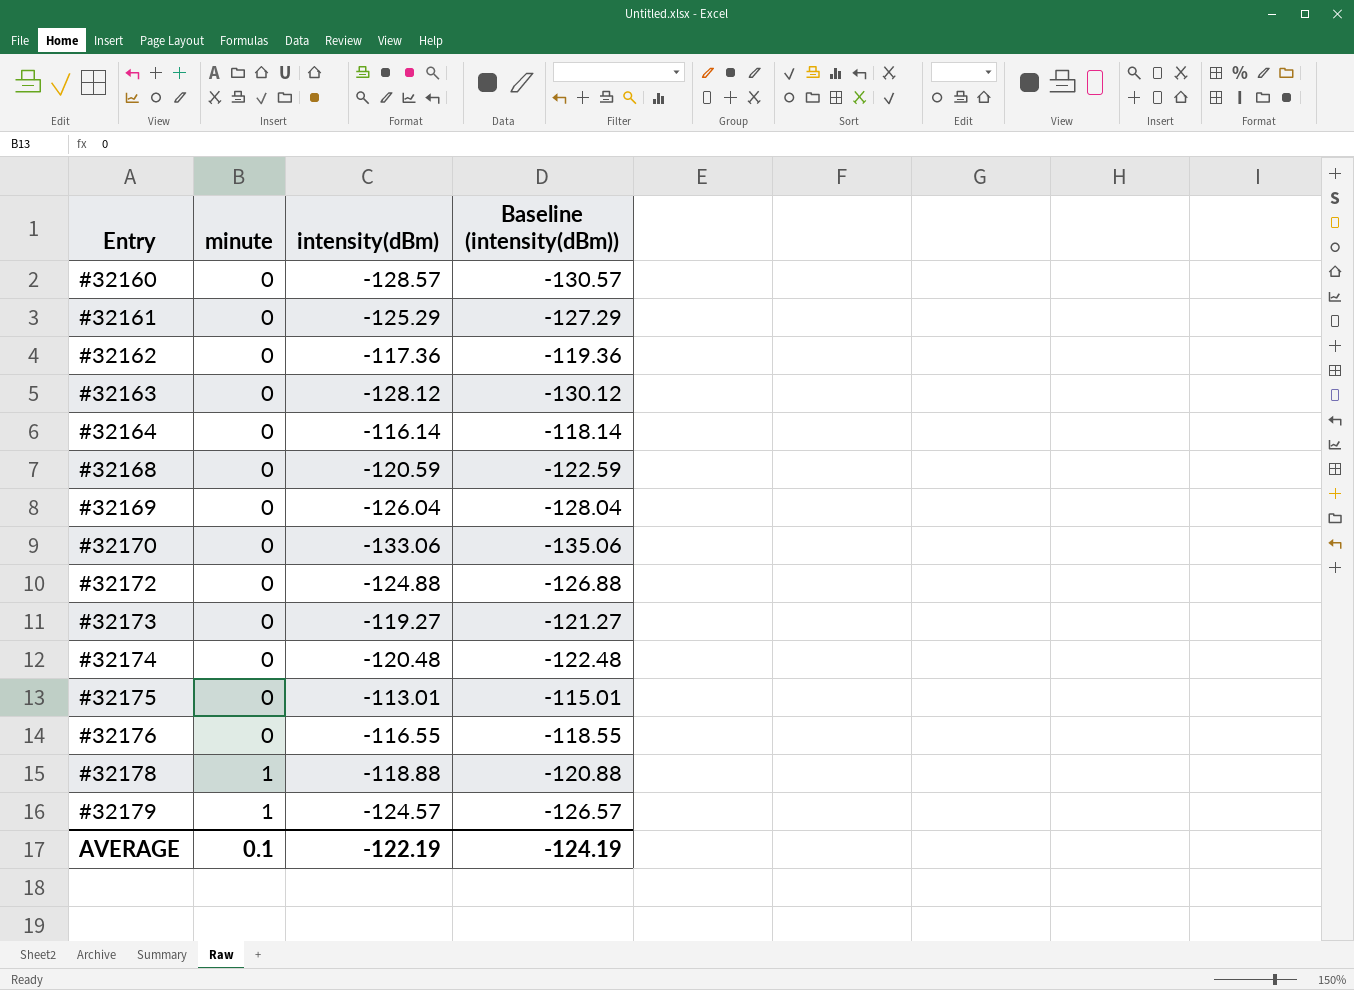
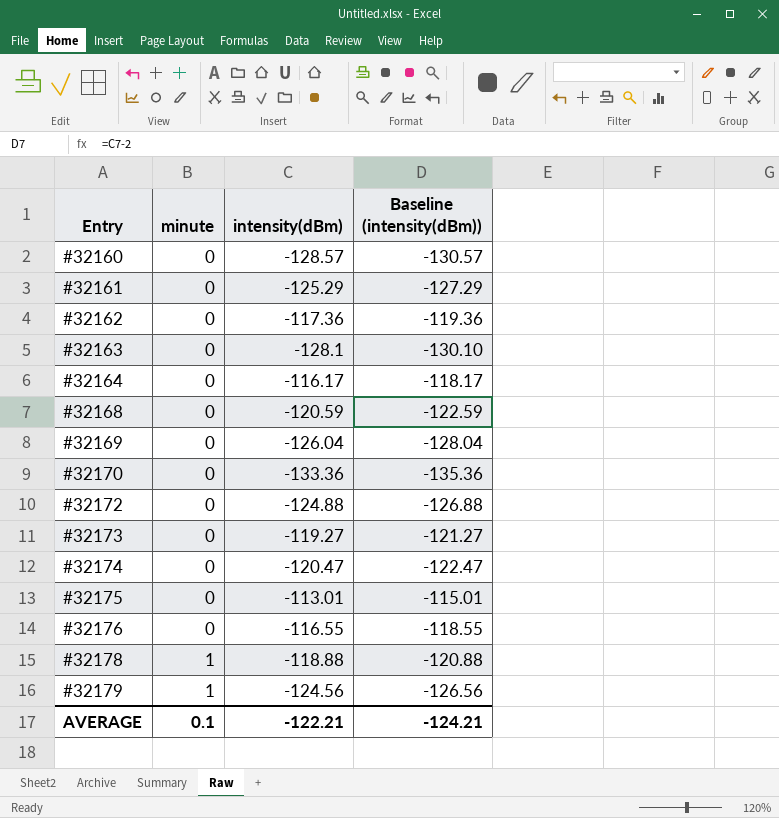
#32163 | intensity(dBm): -128.12 -> -128.1
#32163 | Baseline (intensity(dBm)): -130.12 -> -130.10
#32164 | intensity(dBm): -116.14 -> -116.17
#32164 | Baseline (intensity(dBm)): -118.14 -> -118.17
#32170 | intensity(dBm): -133.06 -> -133.36
#32170 | Baseline (intensity(dBm)): -135.06 -> -135.36
#32174 | intensity(dBm): -120.48 -> -120.47
#32174 | Baseline (intensity(dBm)): -122.48 -> -122.47
#32179 | intensity(dBm): -124.57 -> -124.56
#32179 | Baseline (intensity(dBm)): -126.57 -> -126.56
AVERAGE | intensity(dBm): -122.19 -> -122.21
AVERAGE | Baseline (intensity(dBm)): -124.19 -> -124.21

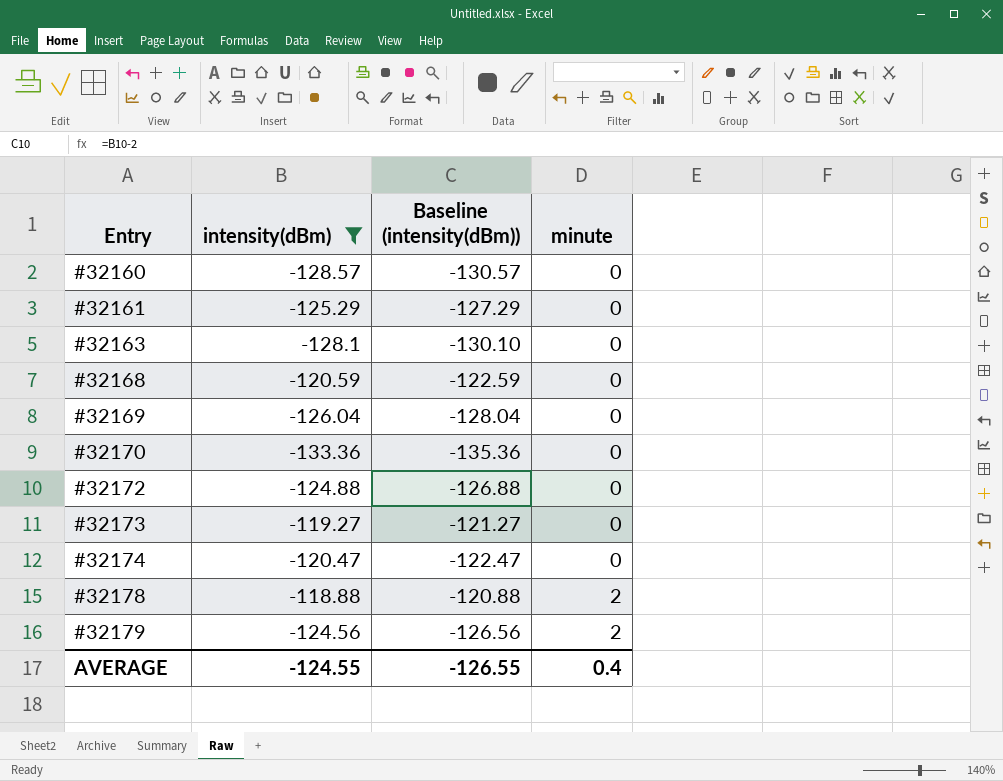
filter: none -> intensity(dBm) <= -118.88
column minute | position: 2 -> 4
#32178 | minute: 1 -> 2
#32179 | minute: 1 -> 2
AVERAGE | intensity(dBm): -122.21 -> -124.55
AVERAGE | Baseline (intensity(dBm)): -124.21 -> -126.55
AVERAGE | minute: 0.1 -> 0.4

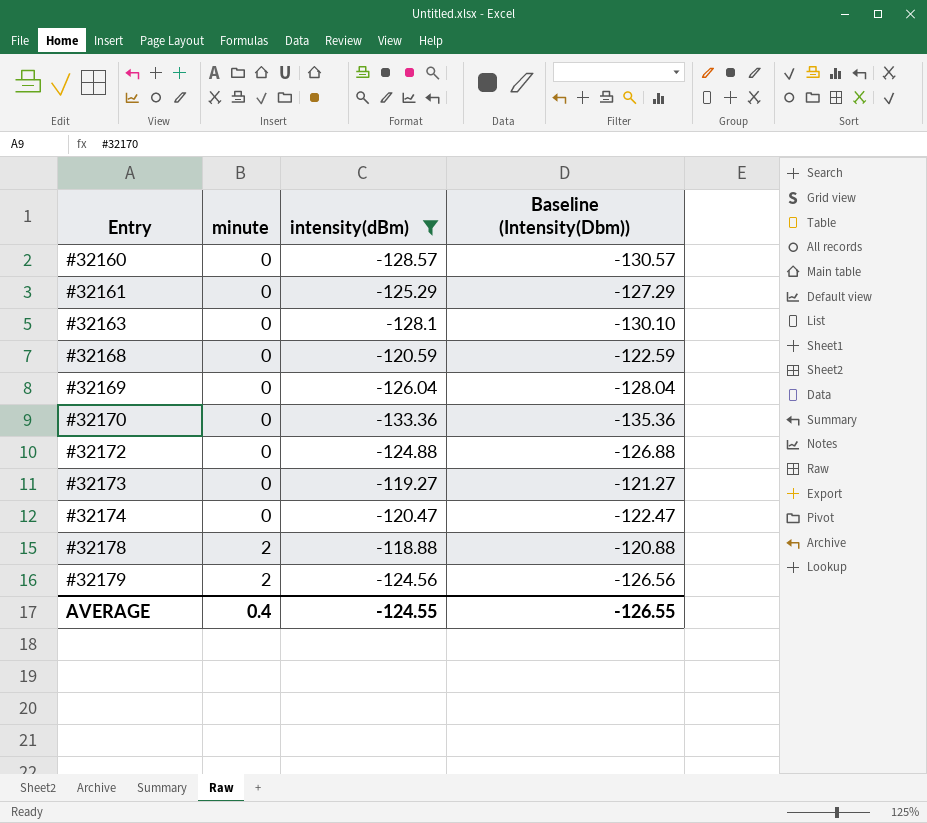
column minute | position: 4 -> 2
column name: Baseline (intensity(dBm)) -> Baseline (Intensity(Dbm))

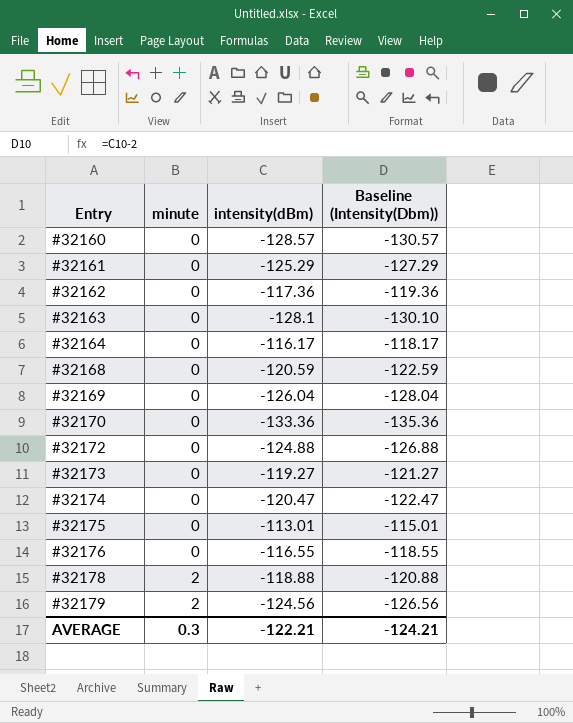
filter: intensity(dBm) <= -118.88 -> none
AVERAGE | minute: 0.4 -> 0.3
AVERAGE | intensity(dBm): -124.55 -> -122.21
AVERAGE | Baseline (Intensity(Dbm)): -126.55 -> -124.21

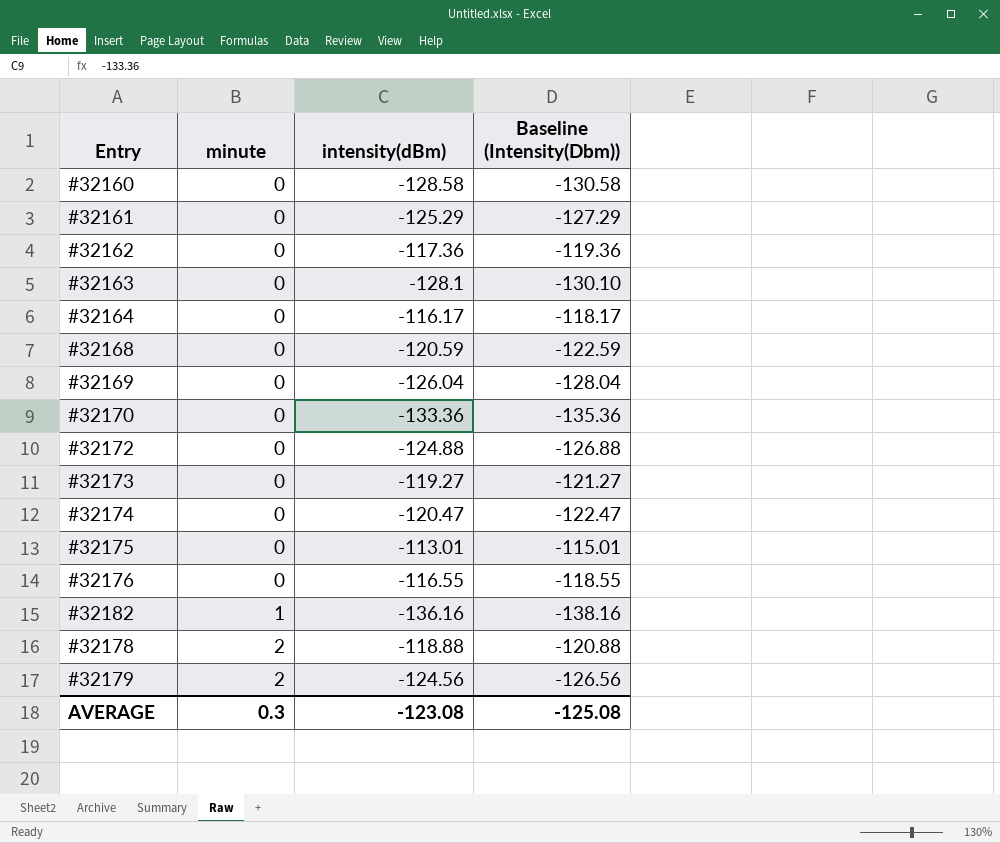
#32160 | intensity(dBm): -128.57 -> -128.58
#32160 | Baseline (Intensity(Dbm)): -130.57 -> -130.58
row #32182: none -> 1 | -136.16 | -138.16
AVERAGE | intensity(dBm): -122.21 -> -123.08
AVERAGE | Baseline (Intensity(Dbm)): -124.21 -> -125.08

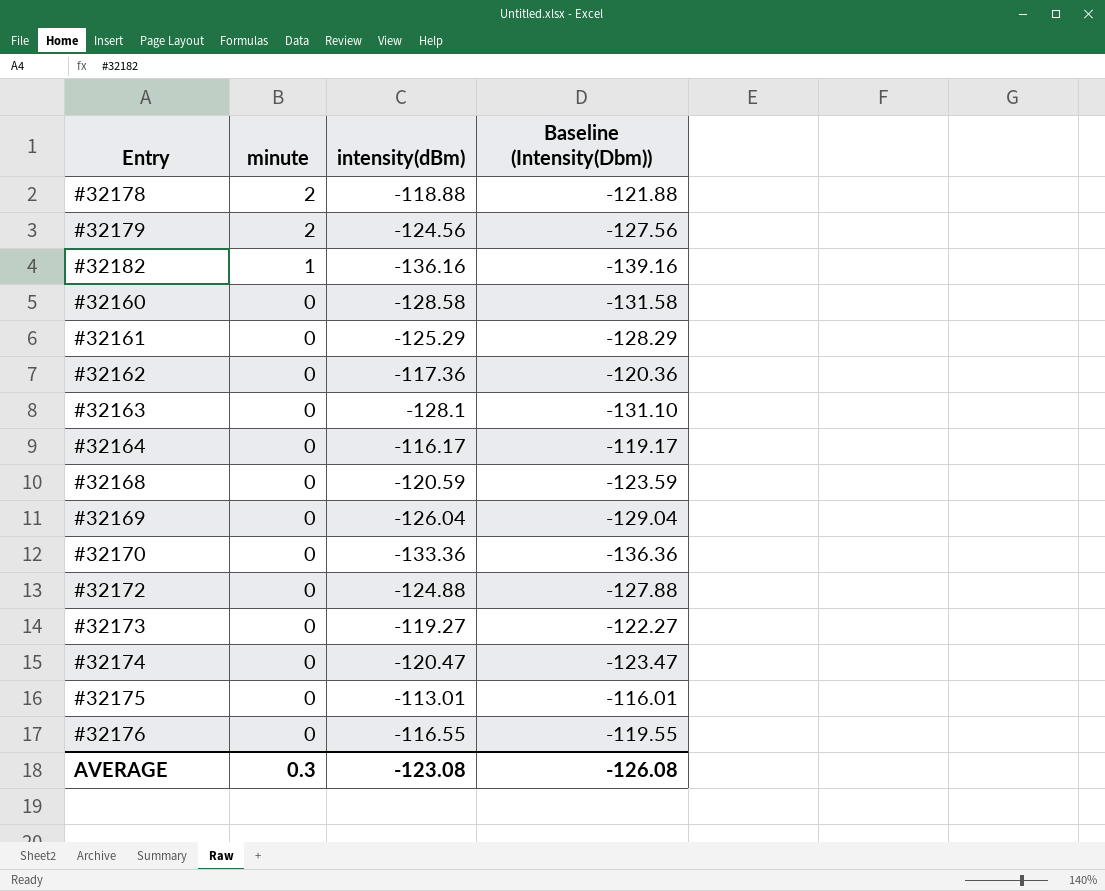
row order: minute ascending -> minute descending
column Baseline (Intensity(Dbm)) | formula: [intensity(dBm)] - 2 -> [intensity(dBm)] - 3
AVERAGE | Baseline (Intensity(Dbm)): -125.08 -> -126.08

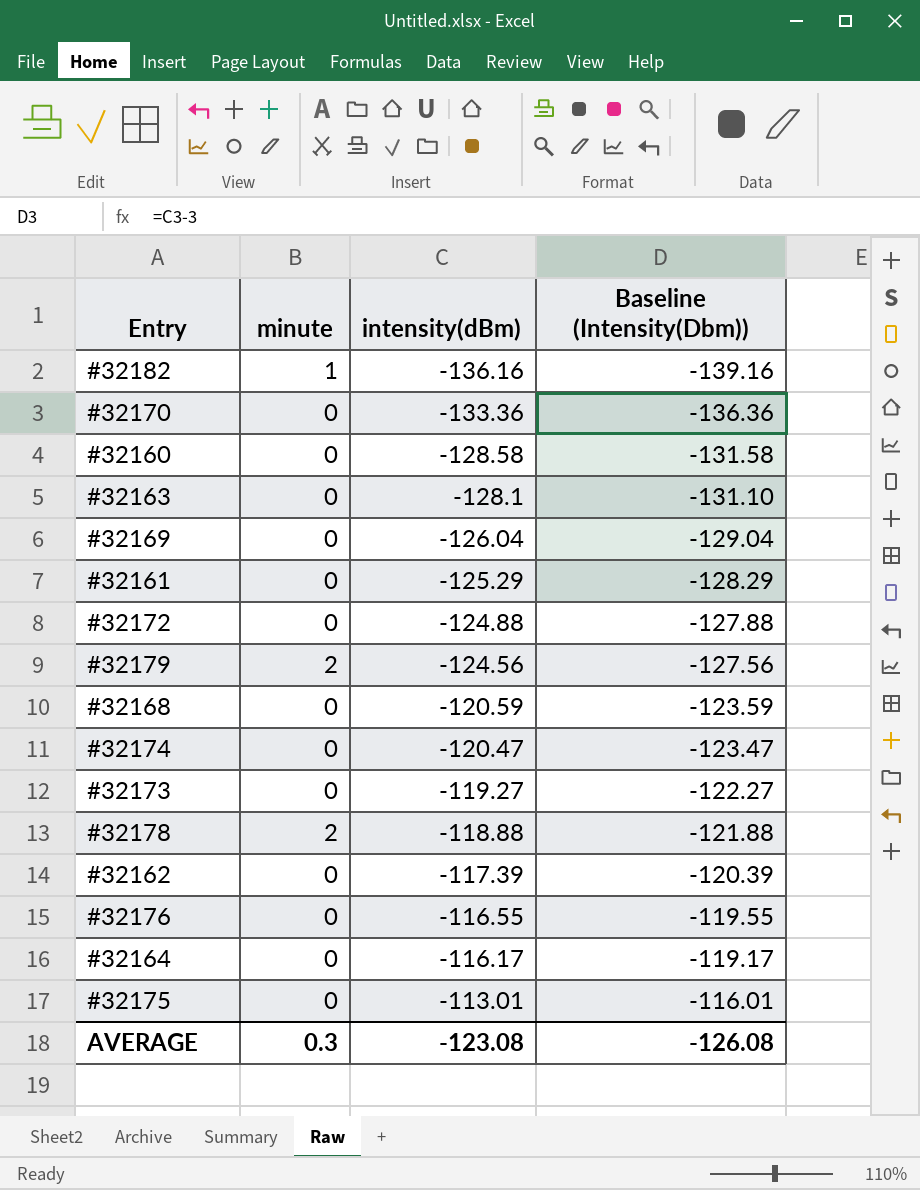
row order: minute descending -> intensity(dBm) ascending
#32162 | intensity(dBm): -117.36 -> -117.39
#32162 | Baseline (Intensity(Dbm)): -120.36 -> -120.39

